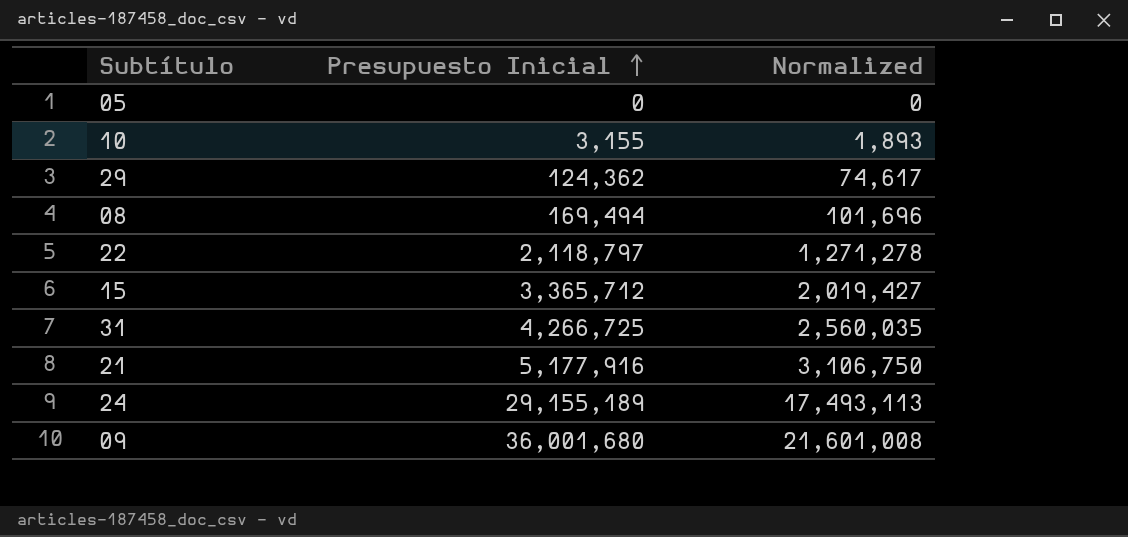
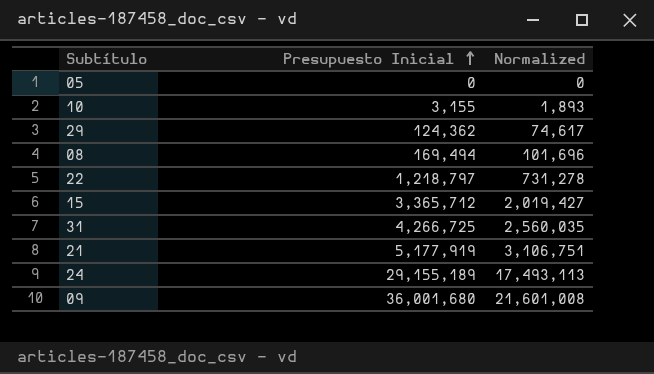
22 | Presupuesto Inicial: 2,118,797 -> 1,218,797
22 | Normalized: 1,271,278 -> 731,278
21 | Presupuesto Inicial: 5,177,916 -> 5,177,919
21 | Normalized: 3,106,750 -> 3,106,751

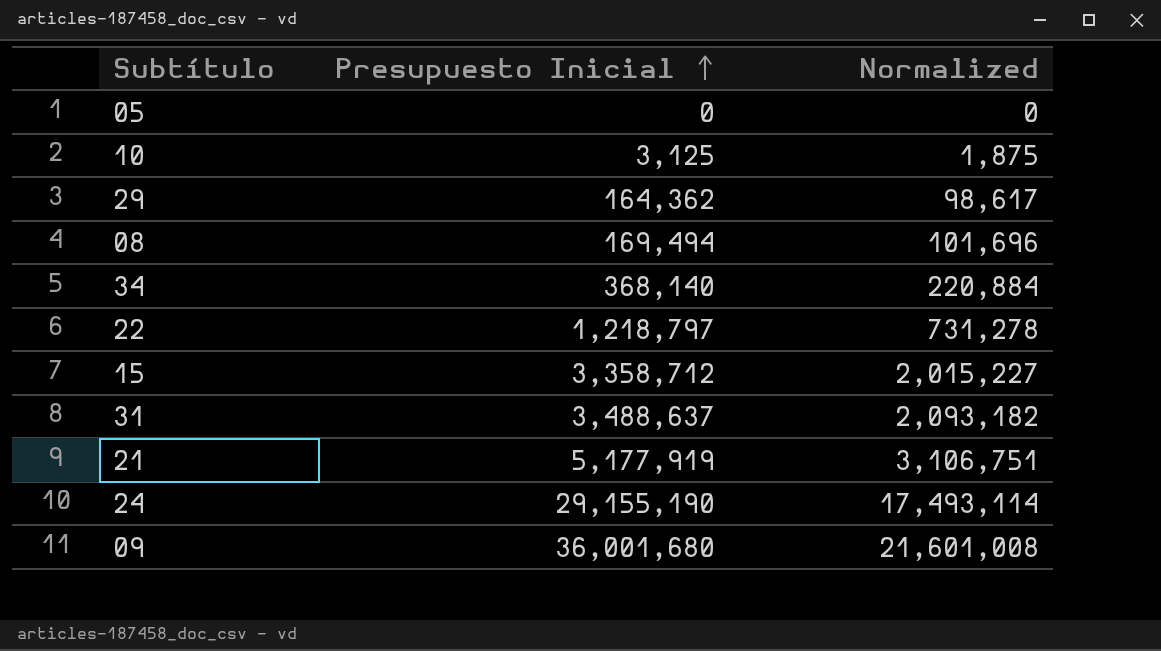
10 | Presupuesto Inicial: 3,155 -> 3,125
10 | Normalized: 1,893 -> 1,875
29 | Presupuesto Inicial: 124,362 -> 164,362
29 | Normalized: 74,617 -> 98,617
row 34: none -> 368,140 | 220,884
15 | Presupuesto Inicial: 3,365,712 -> 3,358,712
15 | Normalized: 2,019,427 -> 2,015,227
31 | Presupuesto Inicial: 4,266,725 -> 3,488,637
31 | Normalized: 2,560,035 -> 2,093,182
24 | Presupuesto Inicial: 29,155,189 -> 29,155,190
24 | Normalized: 17,493,113 -> 17,493,114

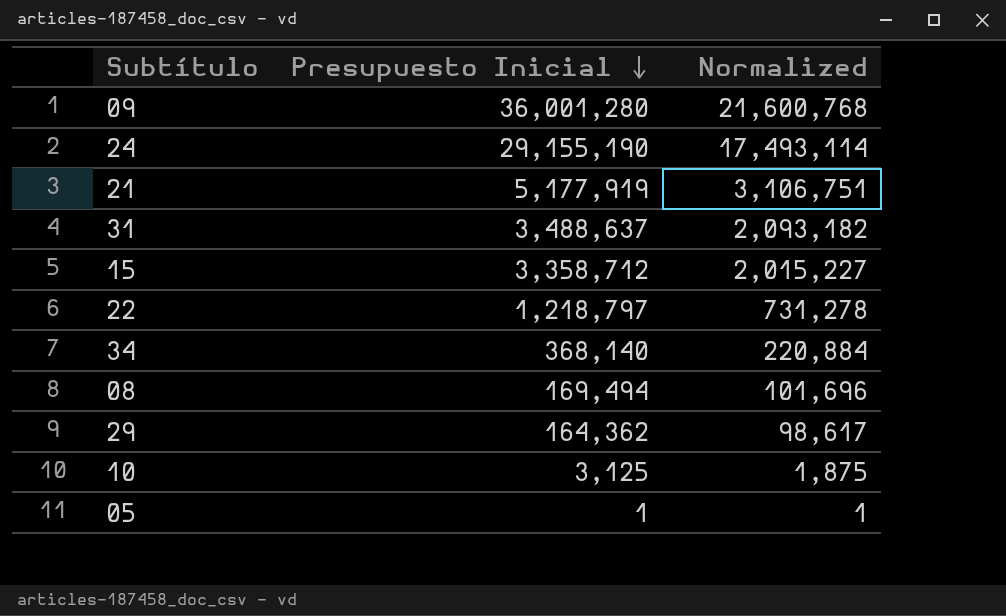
row order: Presupuesto Inicial ascending -> Presupuesto Inicial descending
09 | Presupuesto Inicial: 36,001,680 -> 36,001,280
09 | Normalized: 21,601,008 -> 21,600,768
05 | Presupuesto Inicial: 0 -> 1
05 | Normalized: 0 -> 1

